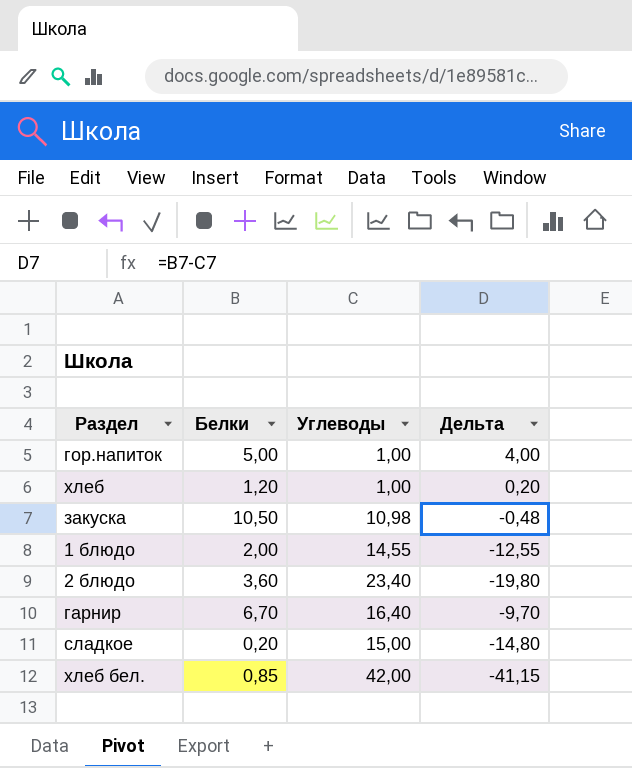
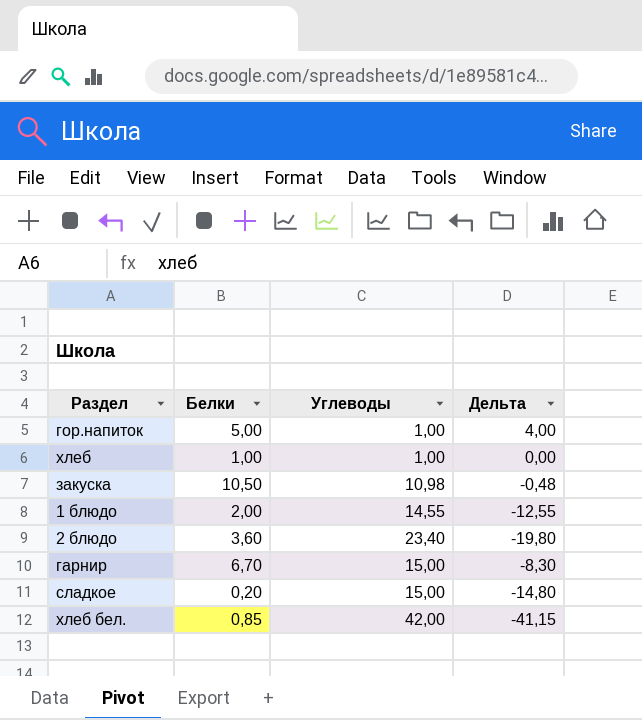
хлеб | Белки: 1,20 -> 1,00
хлеб | Дельта: 0,20 -> 0,00
гарнир | Углеводы: 16,40 -> 15,00
гарнир | Дельта: -9,70 -> -8,30

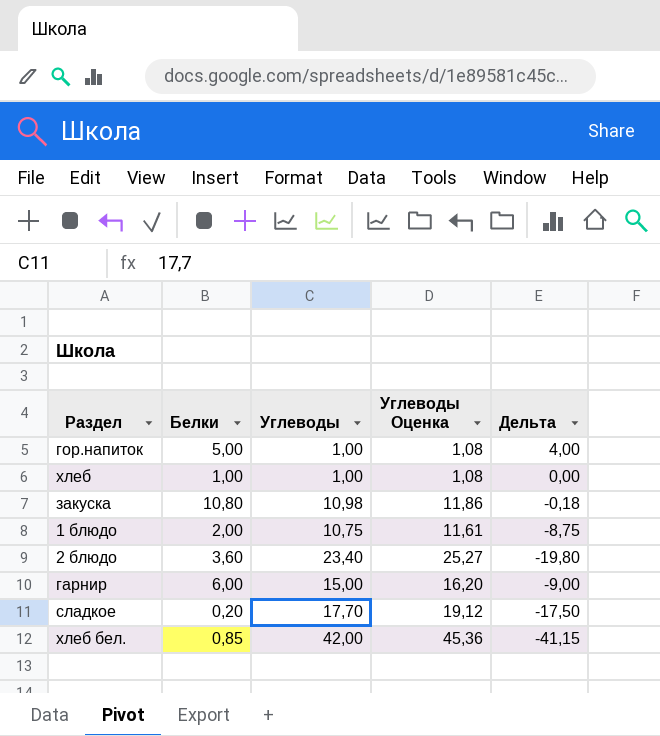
column Углеводы Оценка | formula: none -> [Углеводы] * 1,08
закуска | Белки: 10,50 -> 10,80
закуска | Дельта: -0,48 -> -0,18
1 блюдо | Углеводы: 14,55 -> 10,75
1 блюдо | Дельта: -12,55 -> -8,75
гарнир | Белки: 6,70 -> 6,00
гарнир | Дельта: -8,30 -> -9,00
сладкое | Углеводы: 15,00 -> 17,70
сладкое | Дельта: -14,80 -> -17,50

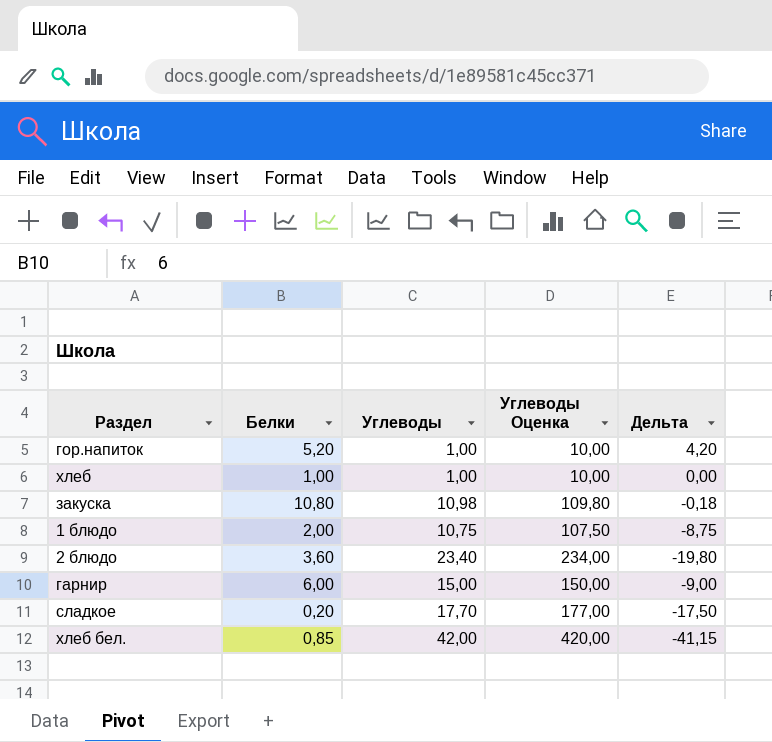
column Углеводы Оценка | formula: [Углеводы] * 1,08 -> [Углеводы] * 10
гор.напиток | Белки: 5,00 -> 5,20
гор.напиток | Дельта: 4,00 -> 4,20

